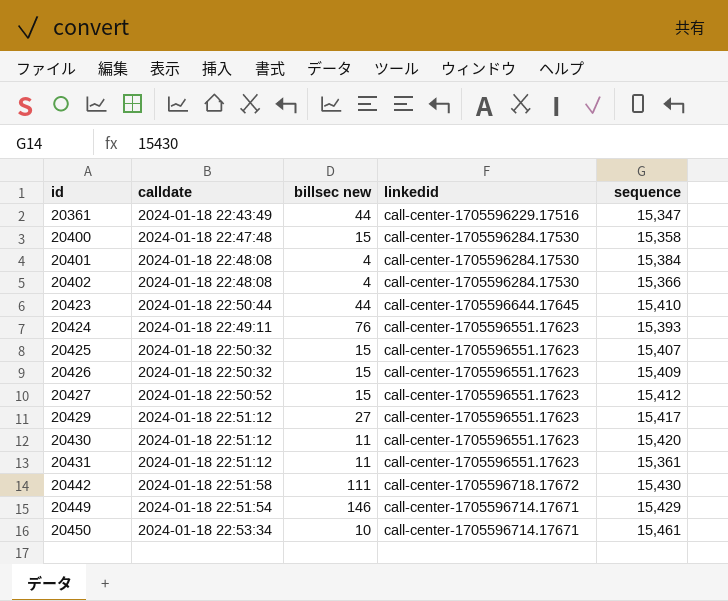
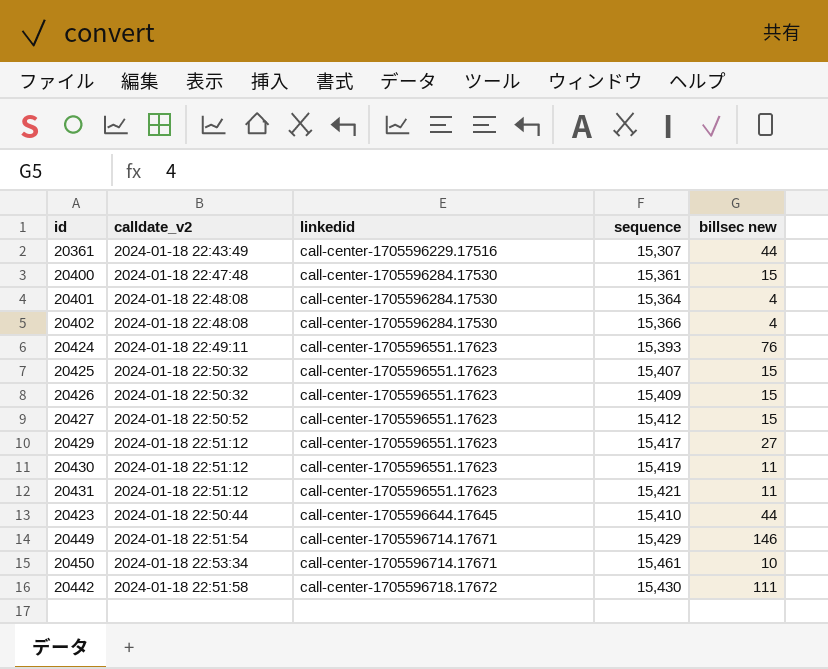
row order: id ascending -> linkedid ascending
column name: calldate -> calldate_v2
column billsec new | position: 3 -> 5
20361 | sequence: 15,347 -> 15,307
20400 | sequence: 15,358 -> 15,361
20401 | sequence: 15,384 -> 15,364
20430 | sequence: 15,420 -> 15,419
20431 | sequence: 15,361 -> 15,421

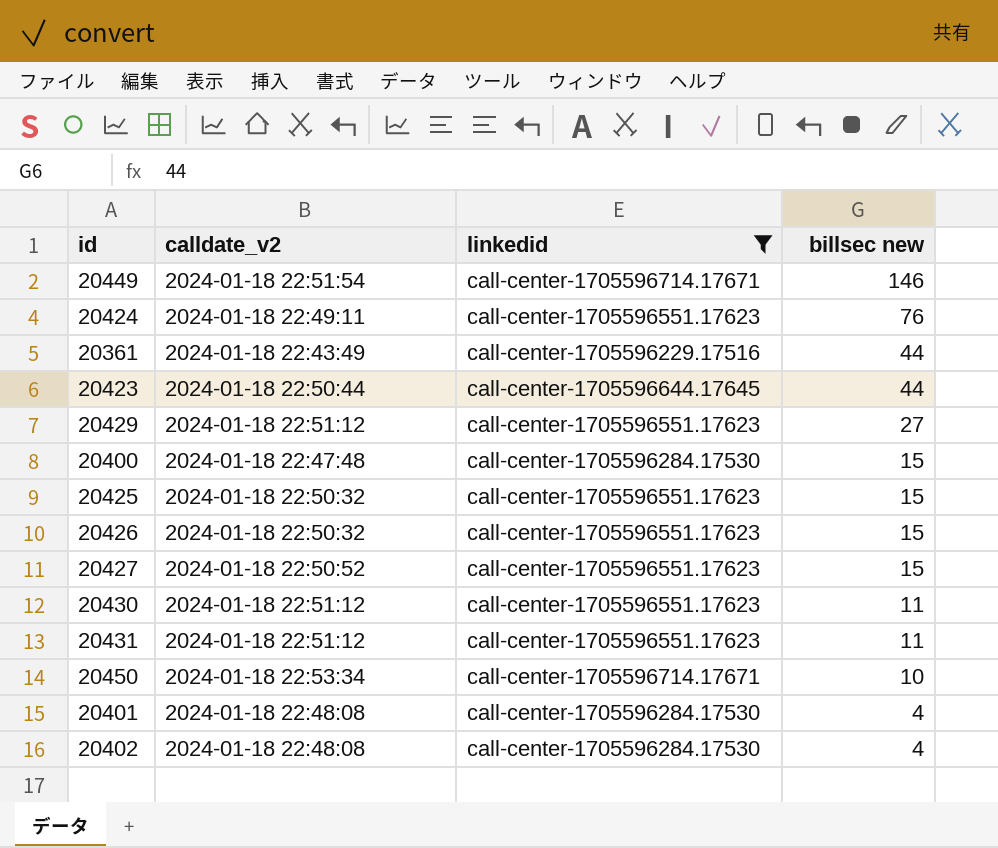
filter: none -> linkedid != call-center-1705596718.17672
row order: linkedid ascending -> billsec new descending
column sequence | position: 4 -> none

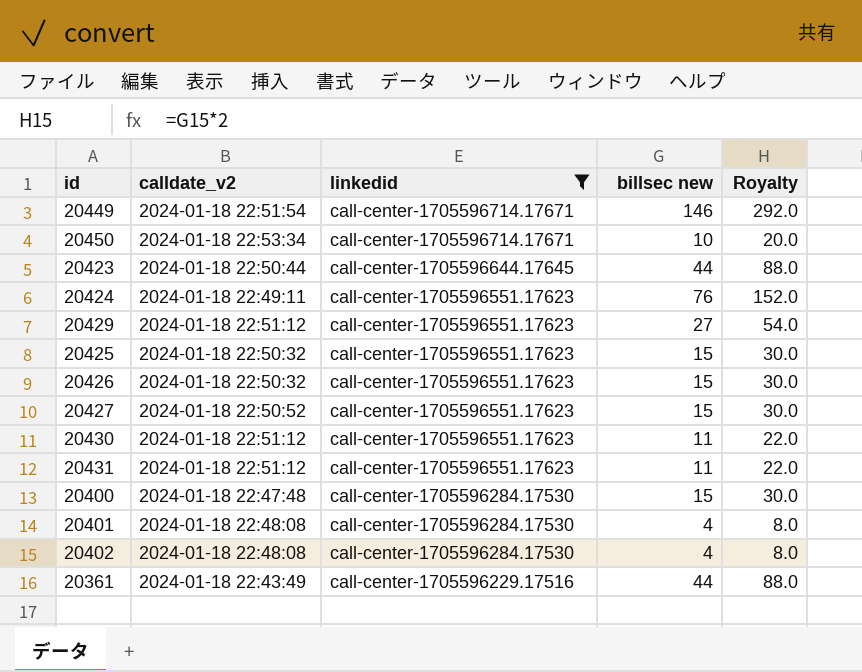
row order: billsec new descending -> linkedid descending
column Royalty | formula: none -> [billsec new] * 2

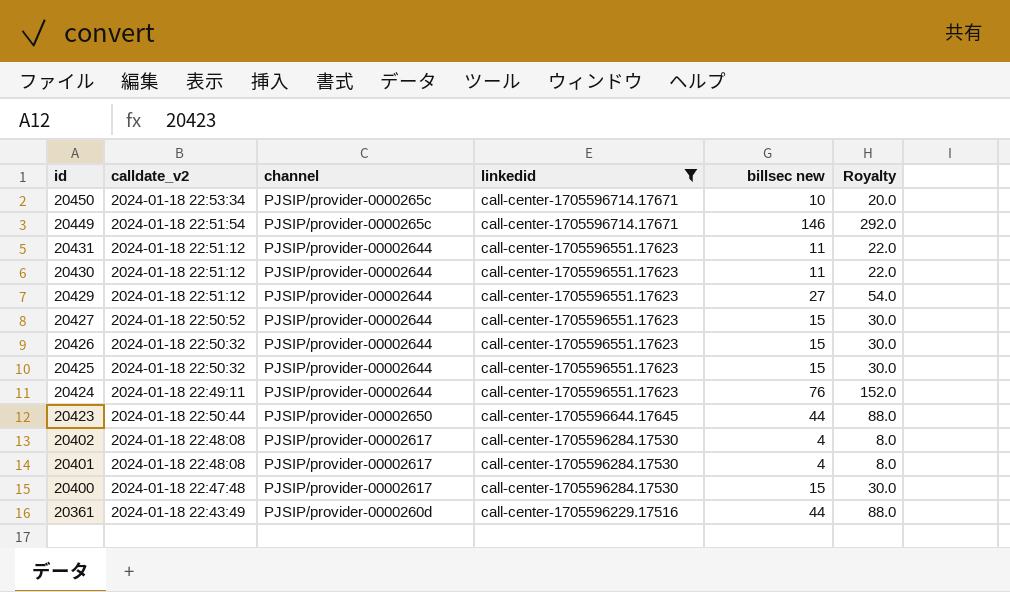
row order: linkedid descending -> id descending
column channel | position: none -> 3

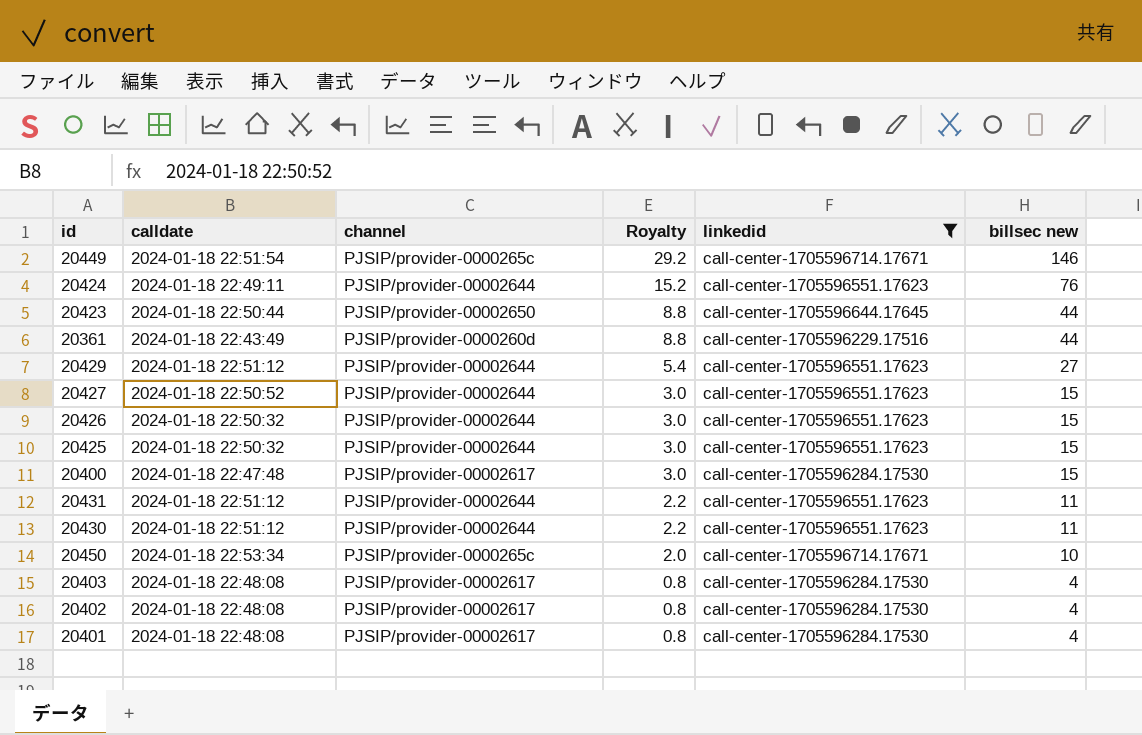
row order: id descending -> Royalty descending
column name: calldate_v2 -> calldate
column Royalty | formula: [billsec new] * 2 -> [billsec new] * 0.2
column Royalty | position: 6 -> 4
row 20403: none -> 2024-01-18 22:48:08 | PJSIP/provider-00002617 | 0.8 | call-center-1705596284.17530 | 4

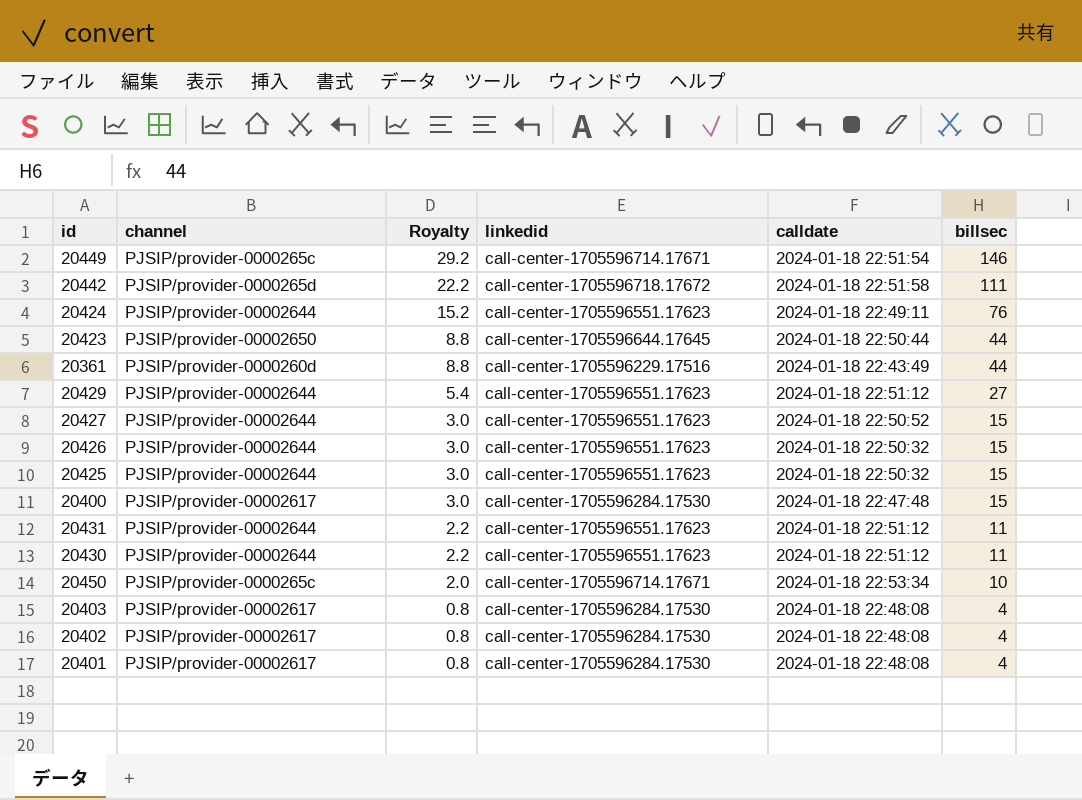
filter: linkedid != call-center-1705596718.17672 -> none
column calldate | position: 2 -> 5
column name: billsec new -> billsec

